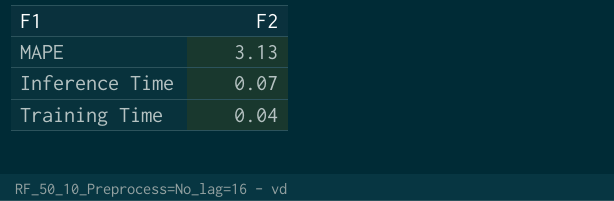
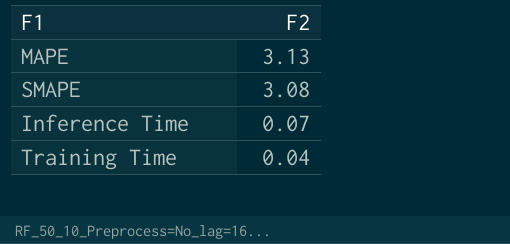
row SMAPE: none -> 3.08

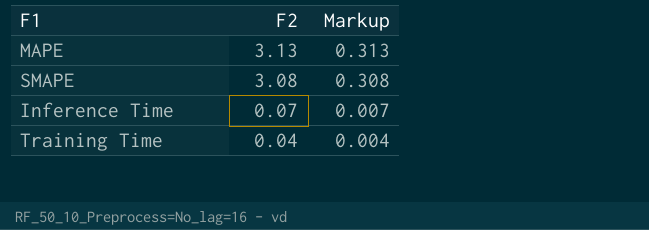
column Markup | formula: none -> [F2] * 0.1

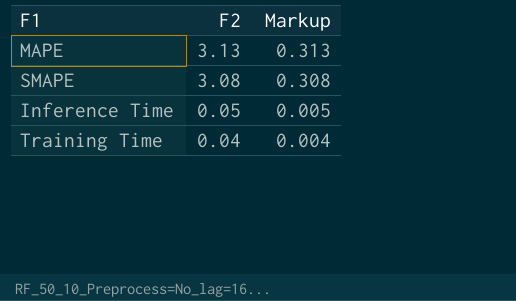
Inference Time | F2: 0.07 -> 0.05
Inference Time | Markup: 0.007 -> 0.005

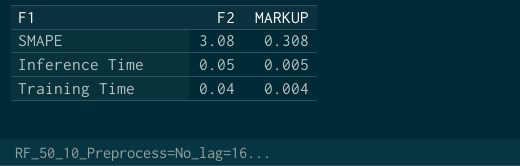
column name: Markup -> MARKUP
row MAPE: 3.13 | 0.313 -> none

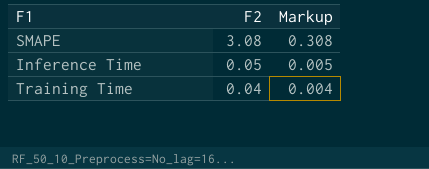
column name: MARKUP -> Markup

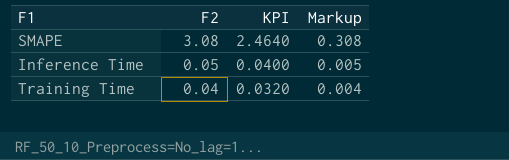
column KPI | formula: none -> [F2] * 0.8

